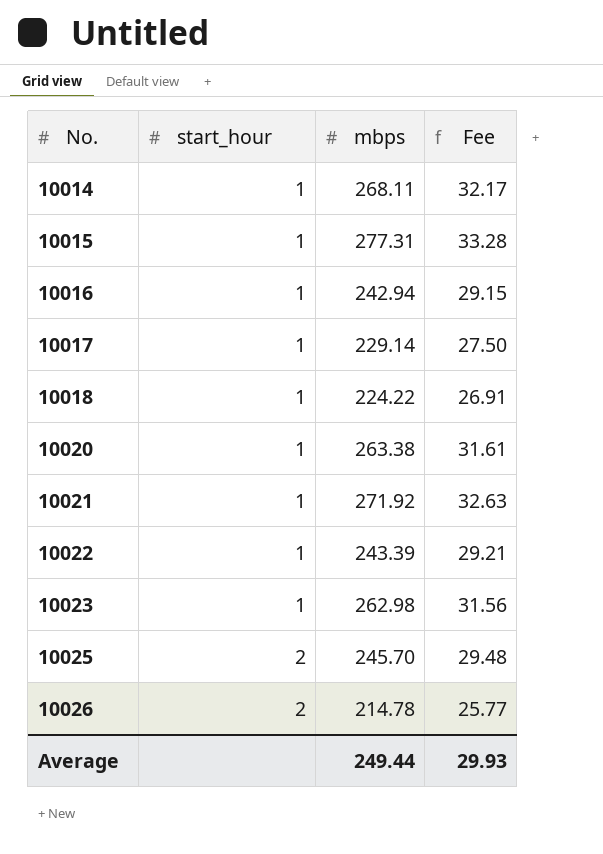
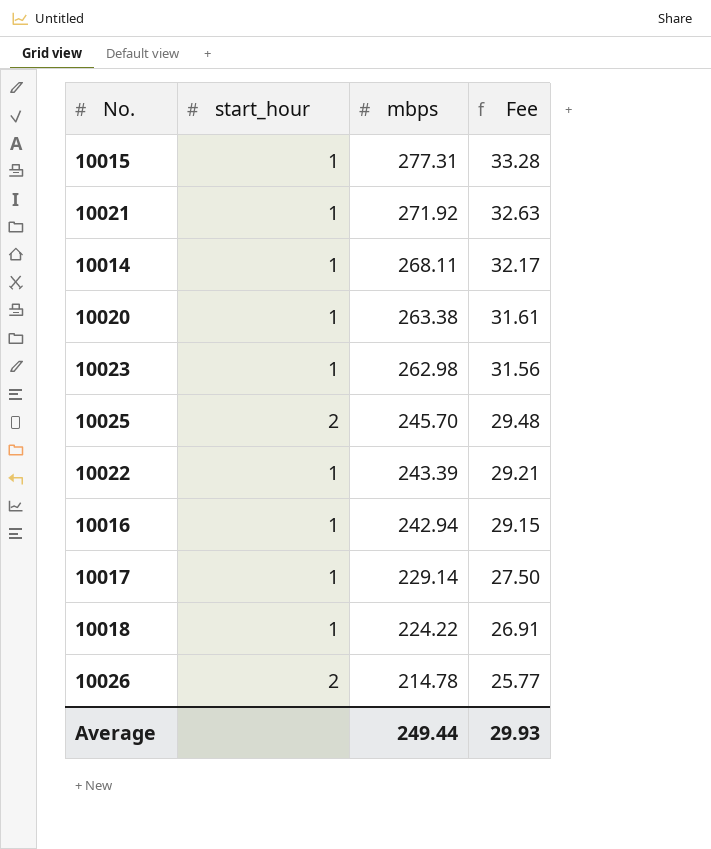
row order: No. ascending -> mbps descending

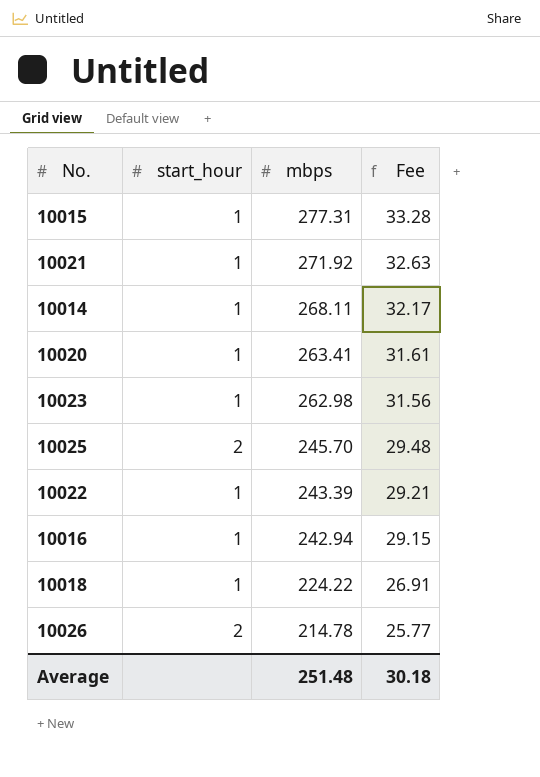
row 10017: 1 | 229.14 | 27.50 -> none
10020 | mbps: 263.38 -> 263.41
Average | mbps: 249.44 -> 251.48
Average | Fee: 29.93 -> 30.18

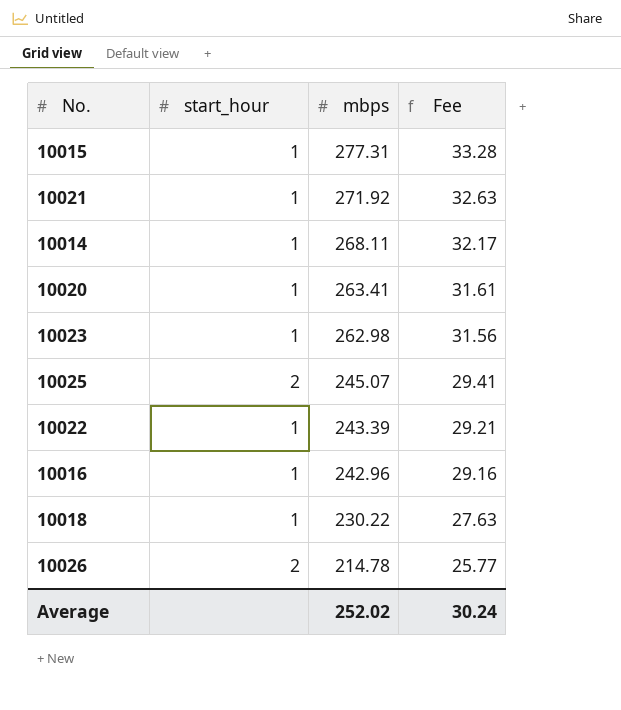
10025 | mbps: 245.70 -> 245.07
10025 | Fee: 29.48 -> 29.41
10016 | mbps: 242.94 -> 242.96
10016 | Fee: 29.15 -> 29.16
10018 | mbps: 224.22 -> 230.22
10018 | Fee: 26.91 -> 27.63
Average | mbps: 251.48 -> 252.02
Average | Fee: 30.18 -> 30.24

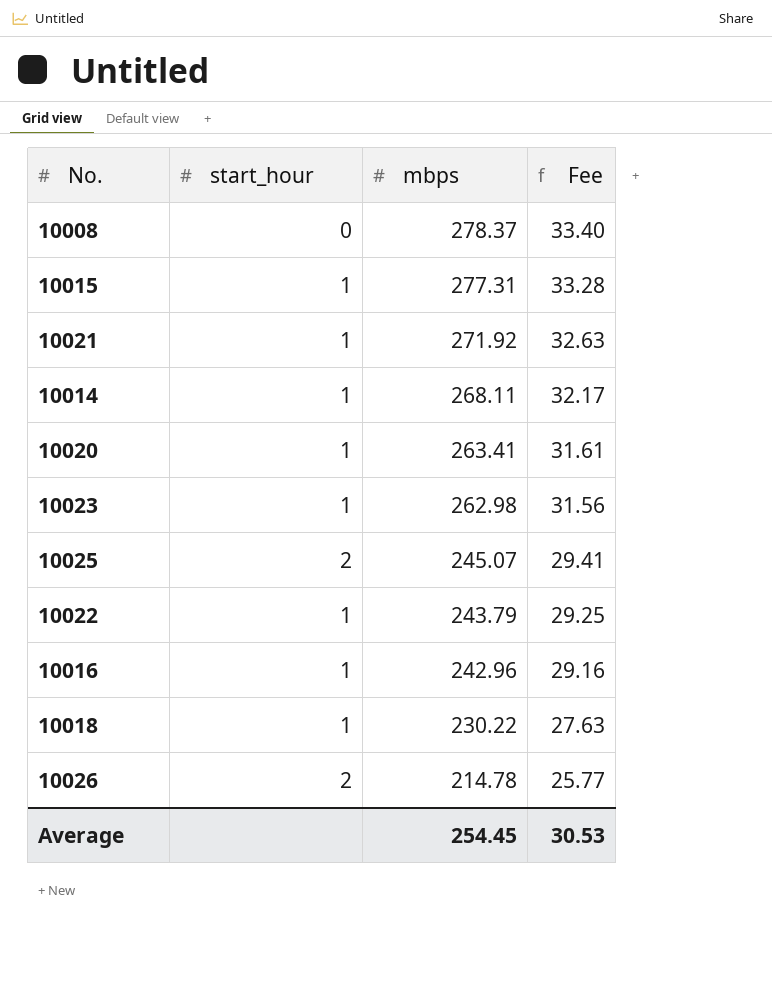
row 10008: none -> 0 | 278.37 | 33.40
10022 | mbps: 243.39 -> 243.79
10022 | Fee: 29.21 -> 29.25
Average | mbps: 252.02 -> 254.45
Average | Fee: 30.24 -> 30.53

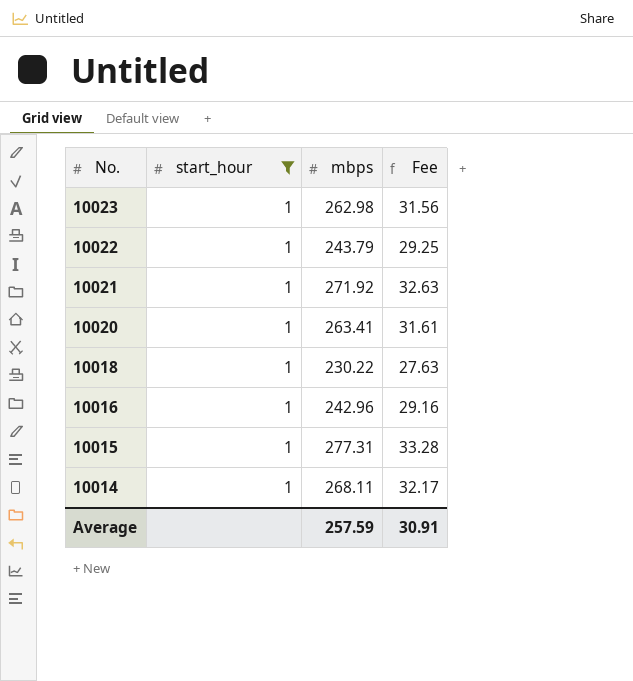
filter: none -> start_hour = 1
row order: mbps descending -> No. descending
Average | mbps: 254.45 -> 257.59
Average | Fee: 30.53 -> 30.91

